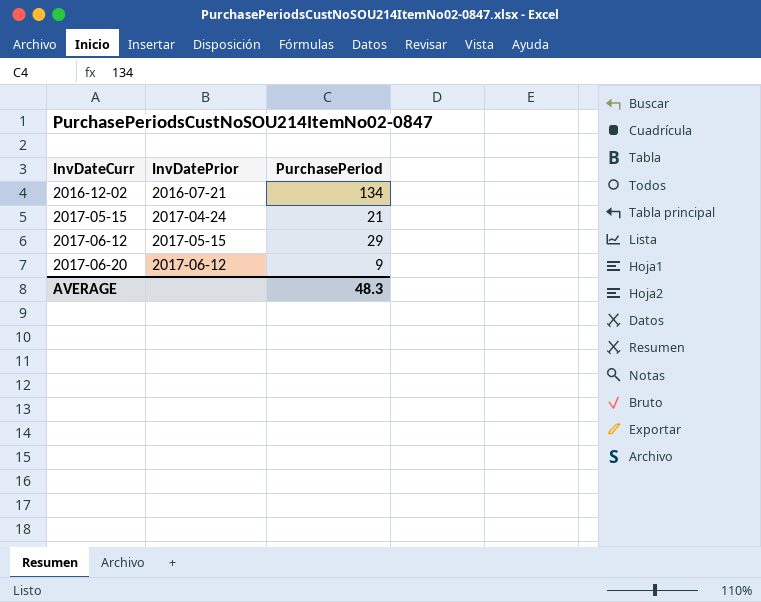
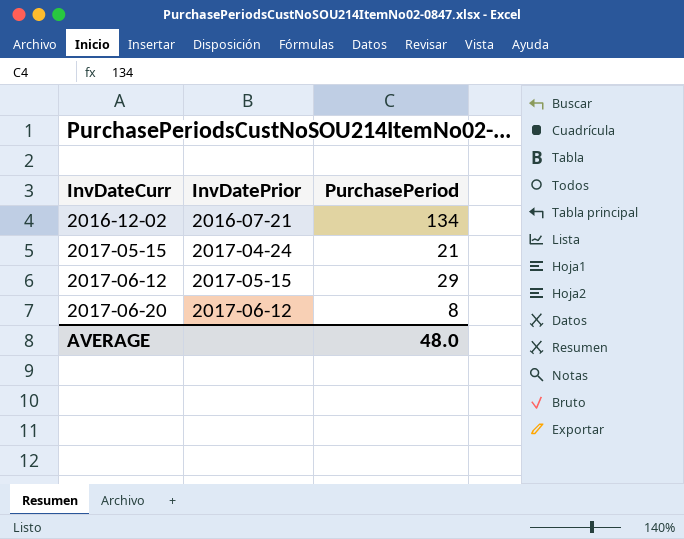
2017-06-20 | PurchasePeriod: 9 -> 8
AVERAGE | PurchasePeriod: 48.3 -> 48.0

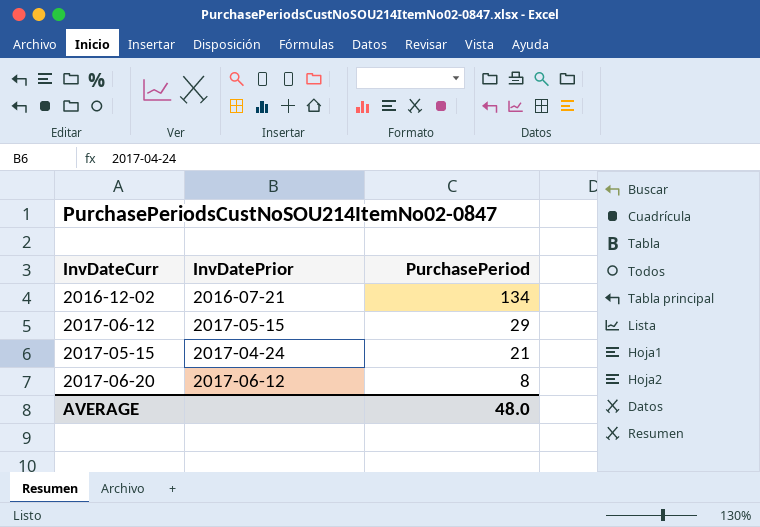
row order: InvDateCurr ascending -> PurchasePeriod descending

